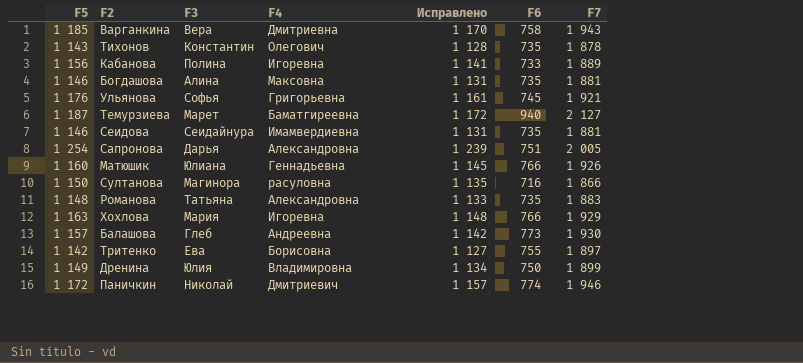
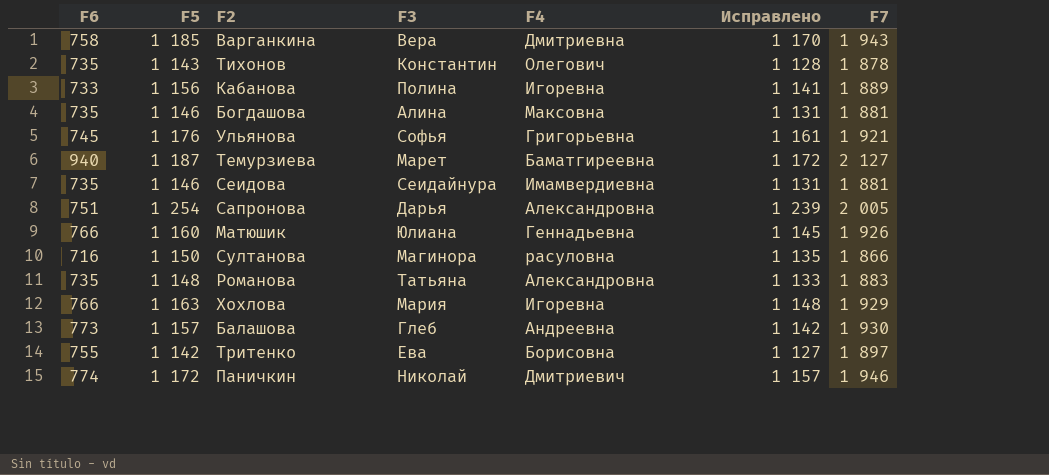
column F6 | position: 6 -> 1
row Дренина: 1 149 | Юлия | Владимировна | 1 134 | 750 | 1 899 -> none

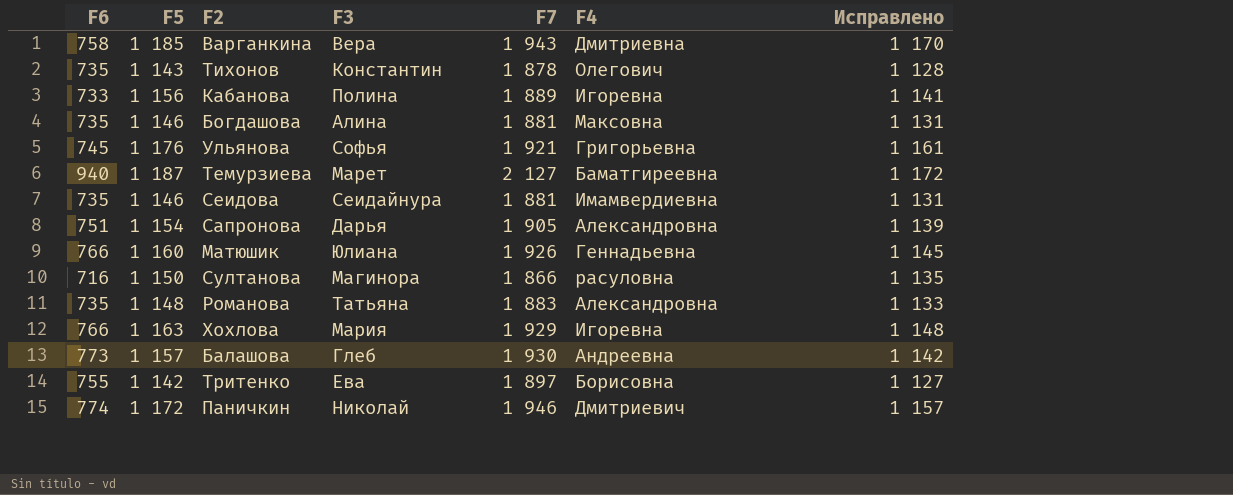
column F7 | position: 7 -> 5
Сапронова | F5: 1 254 -> 1 154
Сапронова | F7: 2 005 -> 1 905
Сапронова | Исправлено: 1 239 -> 1 139

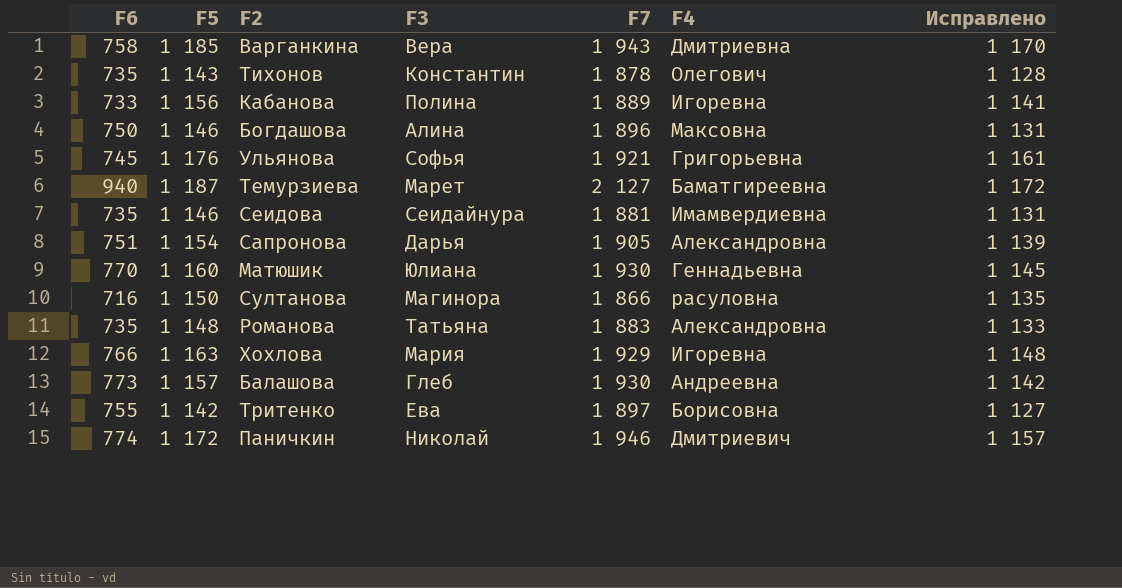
Богдашова | F6: 735 -> 750
Богдашова | F7: 1 881 -> 1 896
Матюшик | F6: 766 -> 770
Матюшик | F7: 1 926 -> 1 930

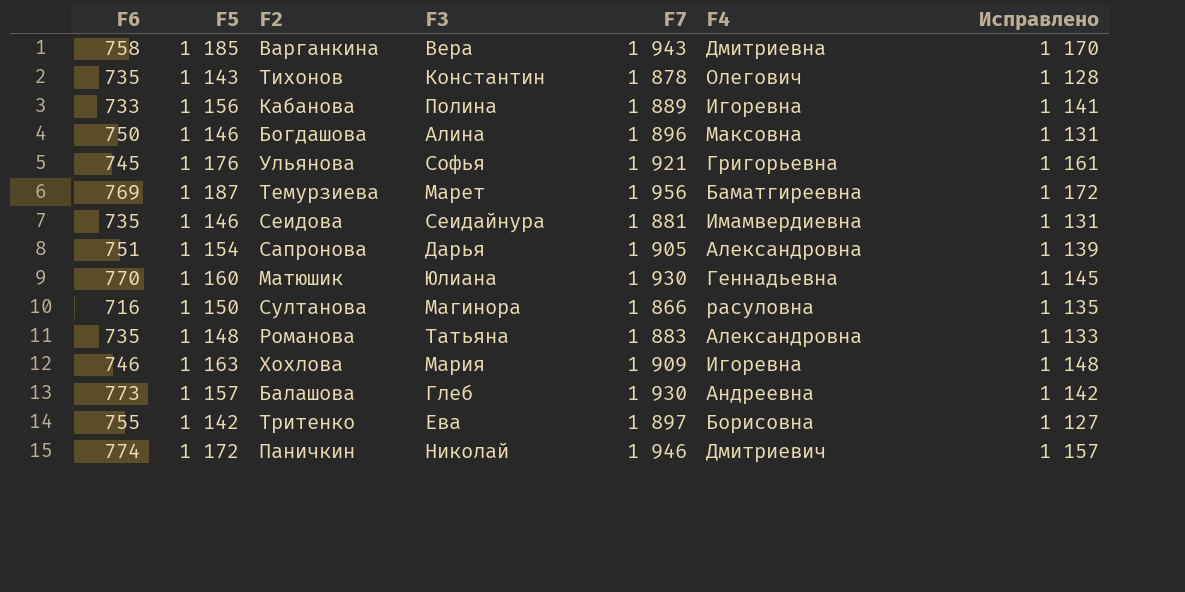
Темурзиева | F6: 940 -> 769
Темурзиева | F7: 2 127 -> 1 956
Хохлова | F6: 766 -> 746
Хохлова | F7: 1 929 -> 1 909

